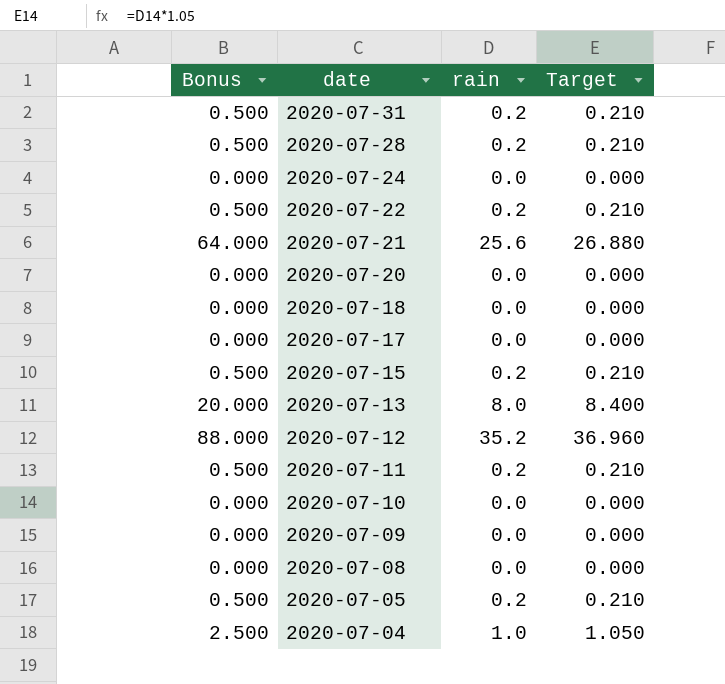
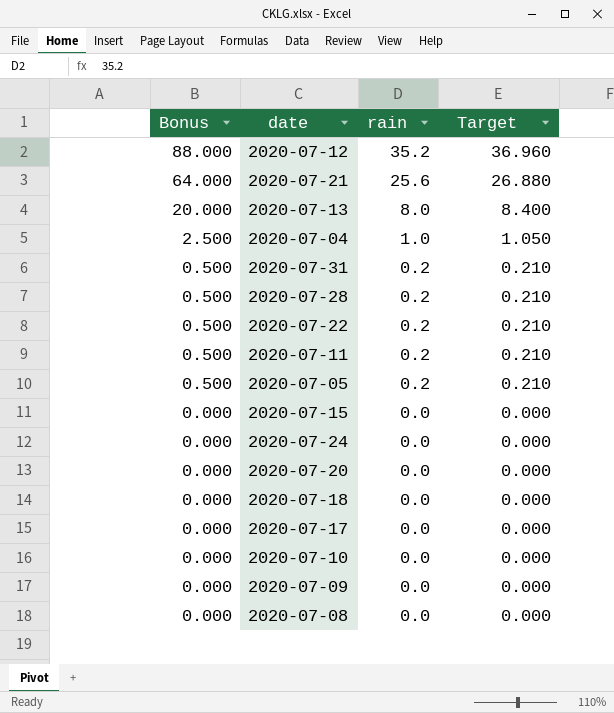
row order: date descending -> Bonus descending
2020-07-15 | Bonus: 0.500 -> 0.000
2020-07-15 | rain: 0.2 -> 0.0
2020-07-15 | Target: 0.210 -> 0.000

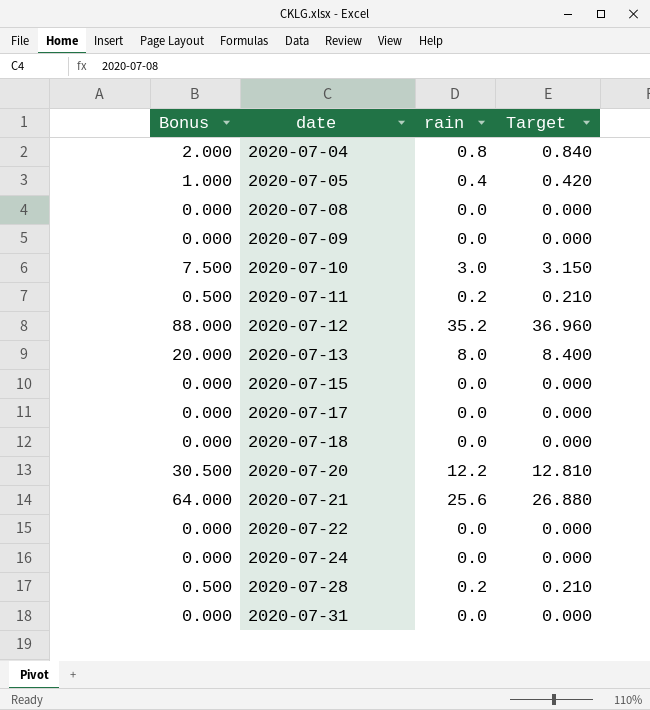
row order: Bonus descending -> date ascending
2020-07-04 | Bonus: 2.500 -> 2.000
2020-07-04 | rain: 1.0 -> 0.8
2020-07-04 | Target: 1.050 -> 0.840
2020-07-05 | Bonus: 0.500 -> 1.000
2020-07-05 | rain: 0.2 -> 0.4
2020-07-05 | Target: 0.210 -> 0.420
2020-07-10 | Bonus: 0.000 -> 7.500
2020-07-10 | rain: 0.0 -> 3.0
2020-07-10 | Target: 0.000 -> 3.150
2020-07-20 | Bonus: 0.000 -> 30.500
2020-07-20 | rain: 0.0 -> 12.2
2020-07-20 | Target: 0.000 -> 12.810
2020-07-22 | Bonus: 0.500 -> 0.000
2020-07-22 | rain: 0.2 -> 0.0
2020-07-22 | Target: 0.210 -> 0.000
2020-07-31 | Bonus: 0.500 -> 0.000
2020-07-31 | rain: 0.2 -> 0.0
2020-07-31 | Target: 0.210 -> 0.000

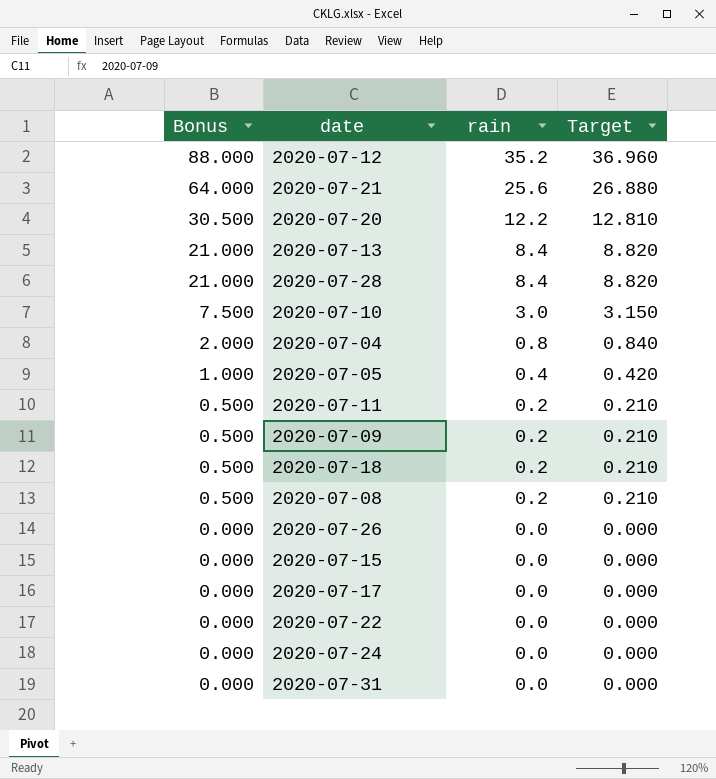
row order: date ascending -> Bonus descending
2020-07-13 | Bonus: 20.000 -> 21.000
2020-07-13 | rain: 8.0 -> 8.4
2020-07-13 | Target: 8.400 -> 8.820
2020-07-28 | Bonus: 0.500 -> 21.000
2020-07-28 | rain: 0.2 -> 8.4
2020-07-28 | Target: 0.210 -> 8.820
2020-07-09 | Bonus: 0.000 -> 0.500
2020-07-09 | rain: 0.0 -> 0.2
2020-07-09 | Target: 0.000 -> 0.210
2020-07-18 | Bonus: 0.000 -> 0.500
2020-07-18 | rain: 0.0 -> 0.2
2020-07-18 | Target: 0.000 -> 0.210
2020-07-08 | Bonus: 0.000 -> 0.500
2020-07-08 | rain: 0.0 -> 0.2
2020-07-08 | Target: 0.000 -> 0.210
row 2020-07-26: none -> 0.000 | 0.0 | 0.000

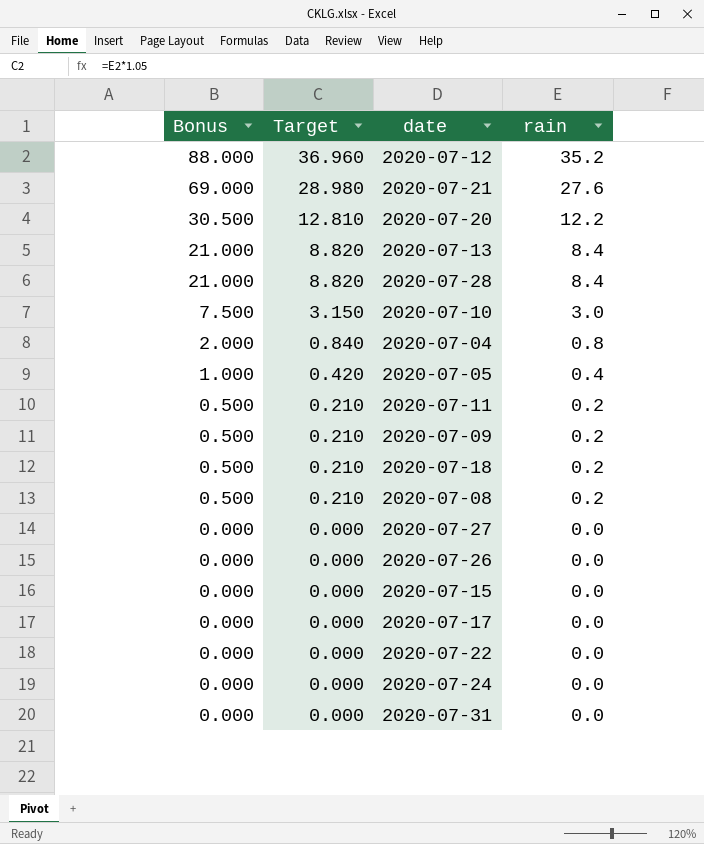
column Target | position: 4 -> 2
2020-07-21 | Bonus: 64.000 -> 69.000
2020-07-21 | Target: 26.880 -> 28.980
2020-07-21 | rain: 25.6 -> 27.6
row 2020-07-27: none -> 0.000 | 0.000 | 0.0

